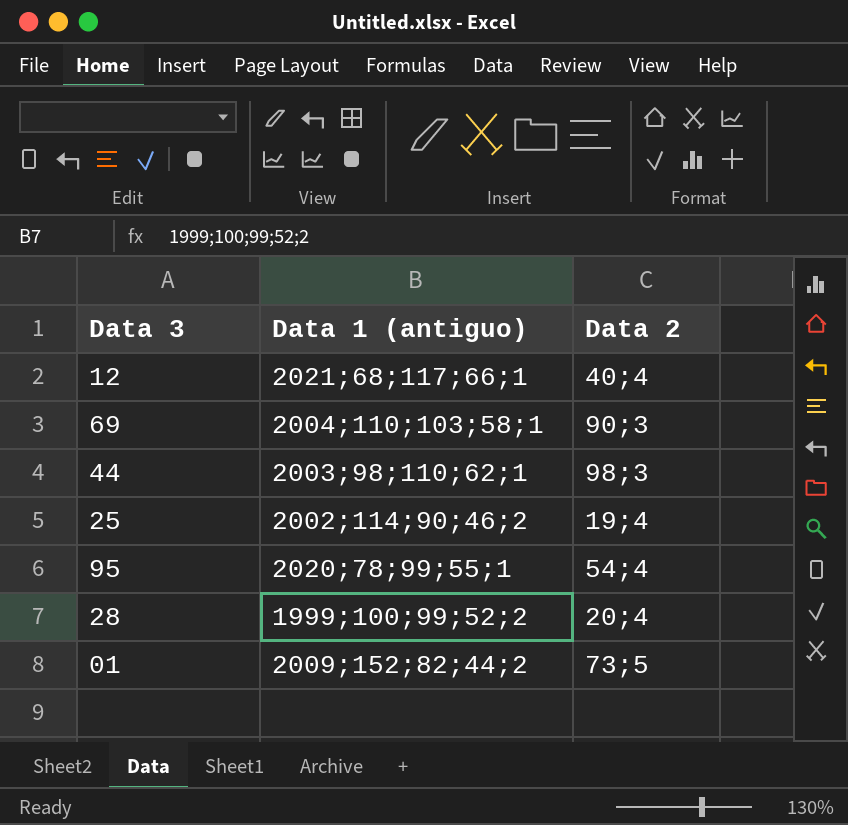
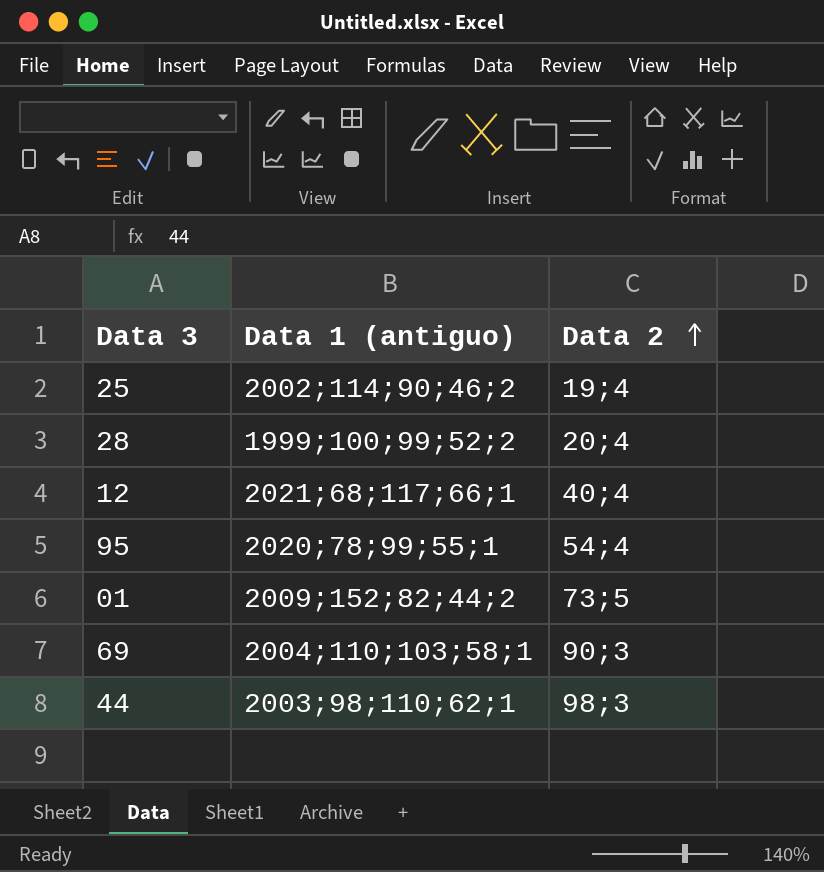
row order: none -> Data 2 ascending

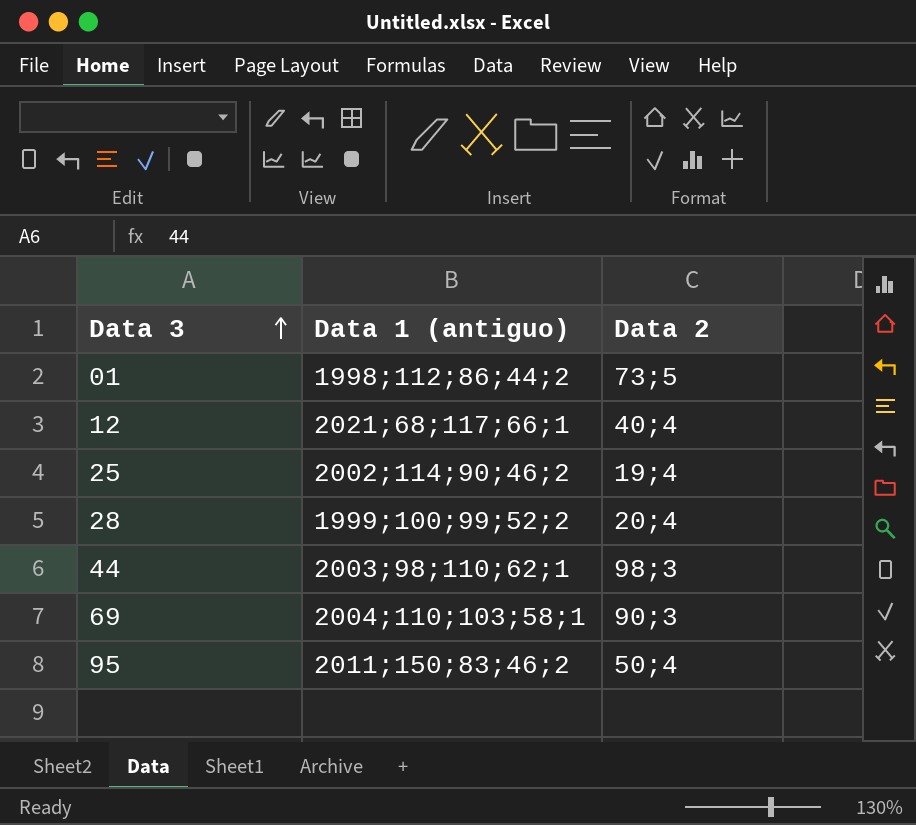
row order: Data 2 ascending -> Data 3 ascending
01 | Data 1 (antiguo): 2009;152;82;44;2 -> 1998;112;86;44;2
95 | Data 1 (antiguo): 2020;78;99;55;1 -> 2011;150;83;46;2
95 | Data 2: 54;4 -> 50;4

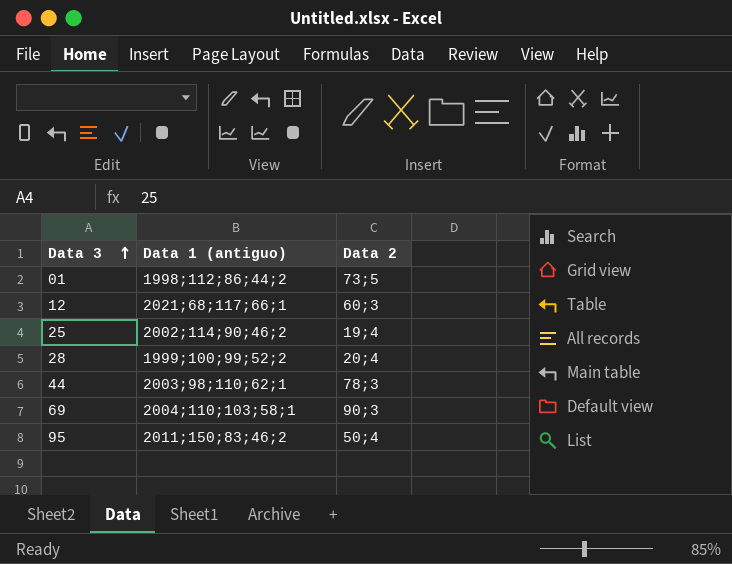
12 | Data 2: 40;4 -> 60;3
44 | Data 2: 98;3 -> 78;3

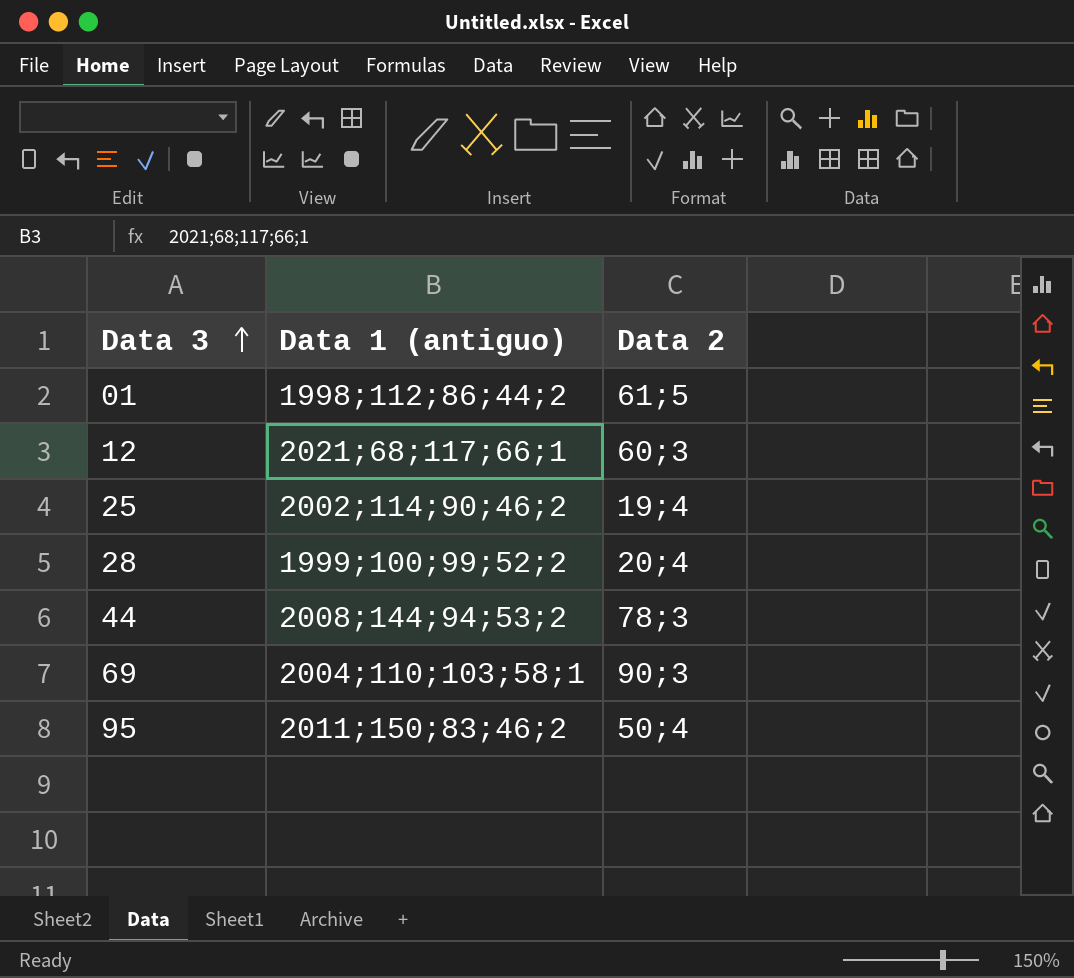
01 | Data 2: 73;5 -> 61;5
44 | Data 1 (antiguo): 2003;98;110;62;1 -> 2008;144;94;53;2

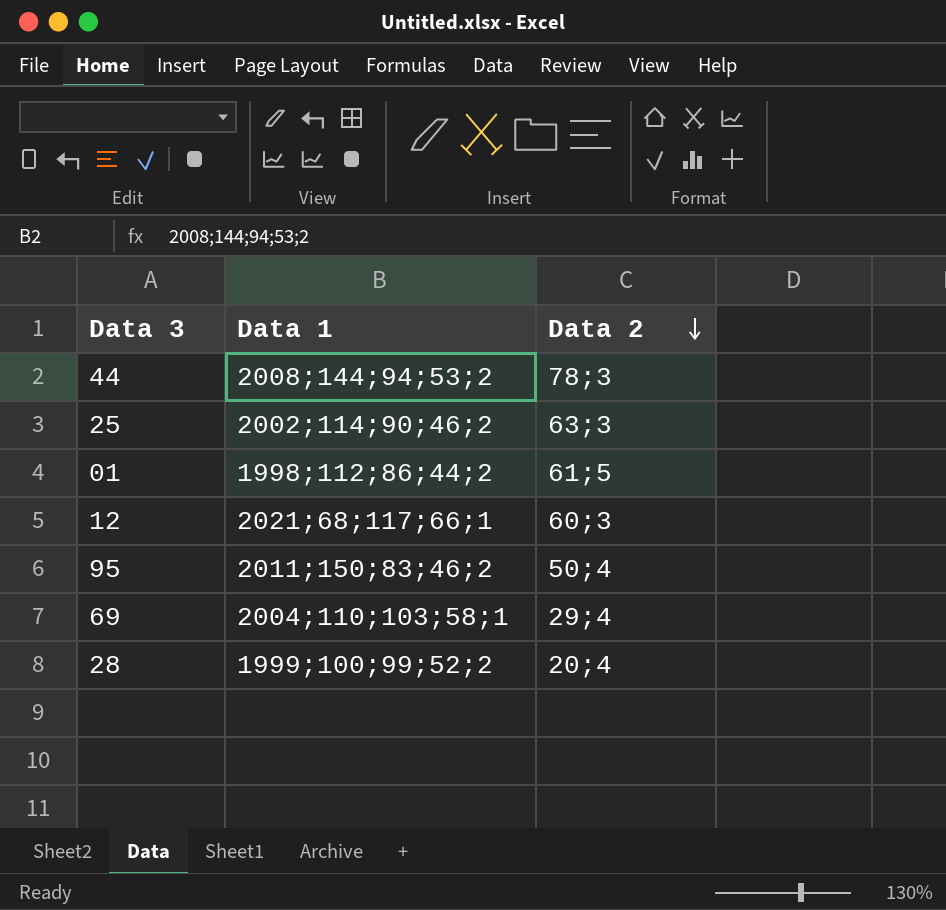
row order: Data 3 ascending -> Data 2 descending
column name: Data 1 (antiguo) -> Data 1
25 | Data 2: 19;4 -> 63;3
69 | Data 2: 90;3 -> 29;4

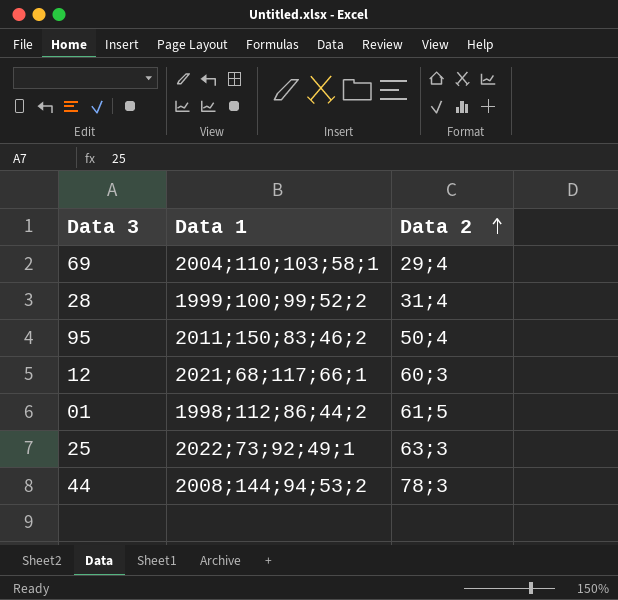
row order: Data 2 descending -> Data 2 ascending
28 | Data 2: 20;4 -> 31;4
25 | Data 1: 2002;114;90;46;2 -> 2022;73;92;49;1

